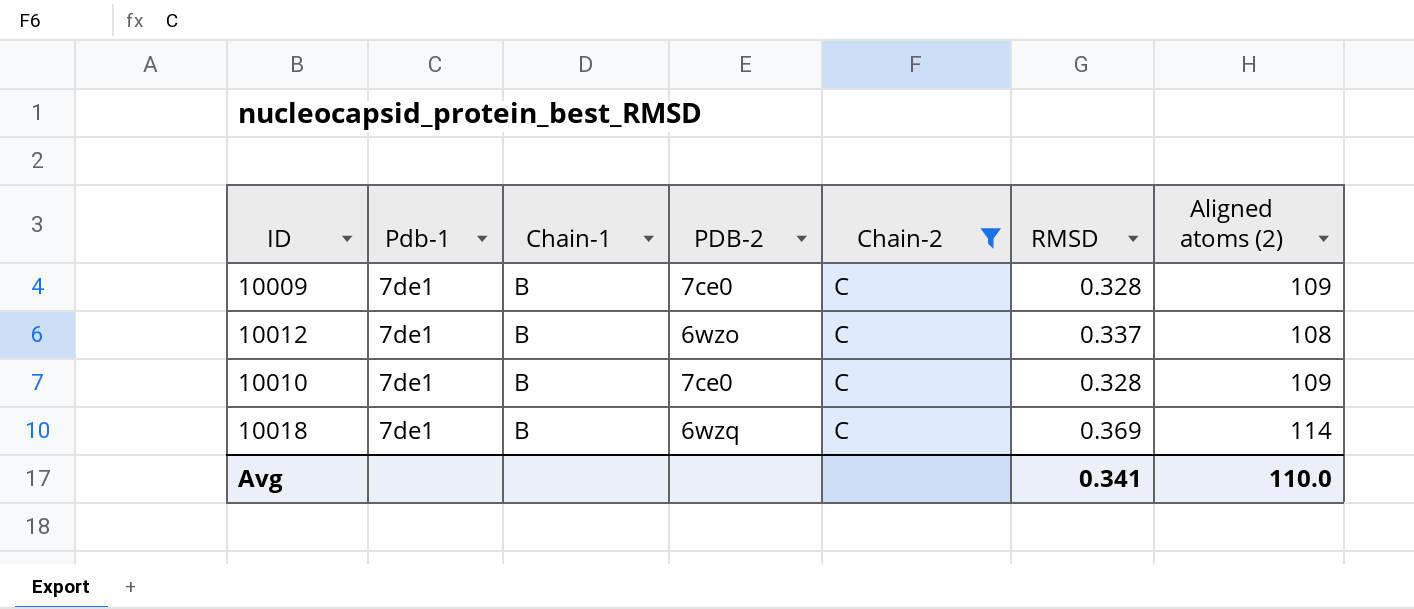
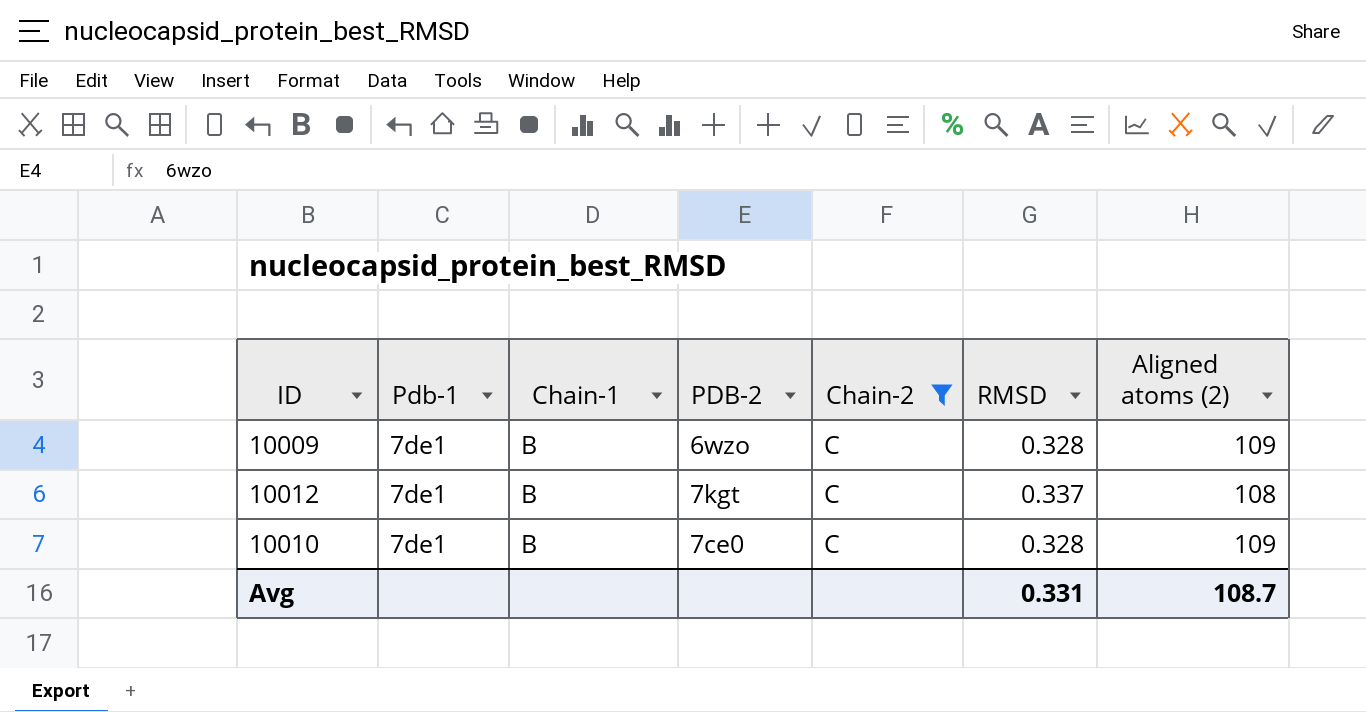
row 10018: 7de1 | B | 6wzq | C | 0.369 | 114 -> none
10009 | PDB-2: 7ce0 -> 6wzo
10012 | PDB-2: 6wzo -> 7kgt
Avg | RMSD: 0.341 -> 0.331
Avg | Aligned atoms (2): 110.0 -> 108.7

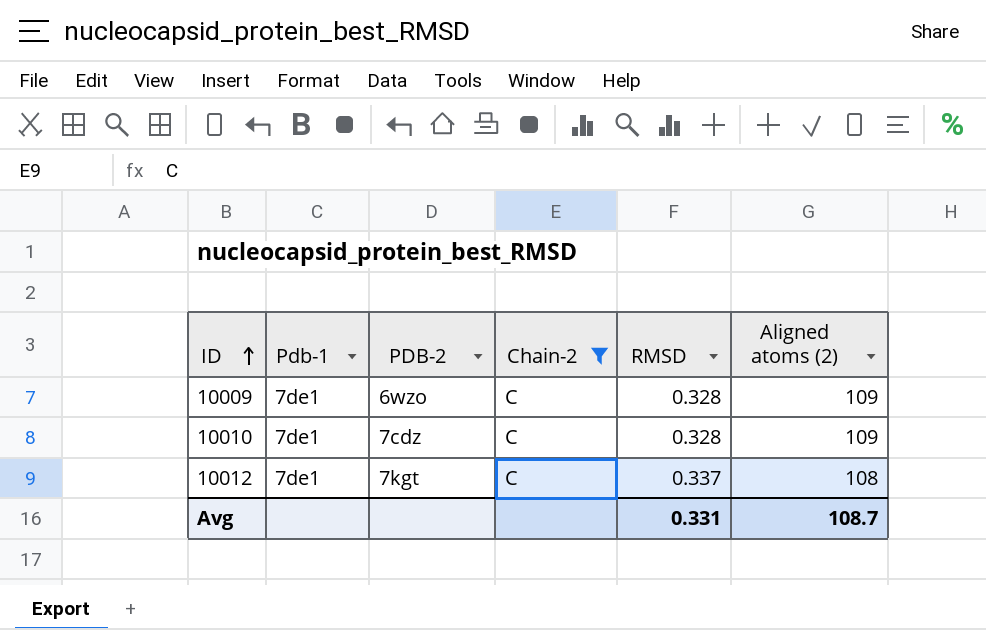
row order: none -> ID ascending
column Chain-1 | position: 3 -> none
10010 | PDB-2: 7ce0 -> 7cdz

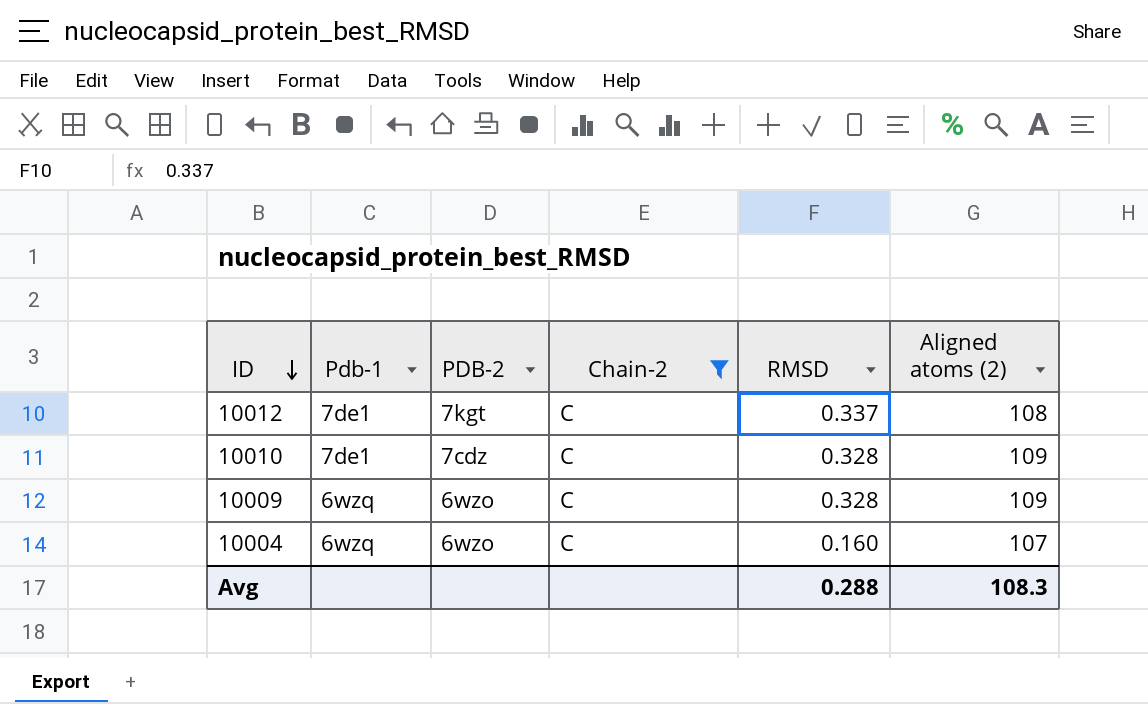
row order: ID ascending -> ID descending
10009 | Pdb-1: 7de1 -> 6wzq
row 10004: none -> 6wzq | 6wzo | C | 0.160 | 107
Avg | RMSD: 0.331 -> 0.288
Avg | Aligned atoms (2): 108.7 -> 108.3

